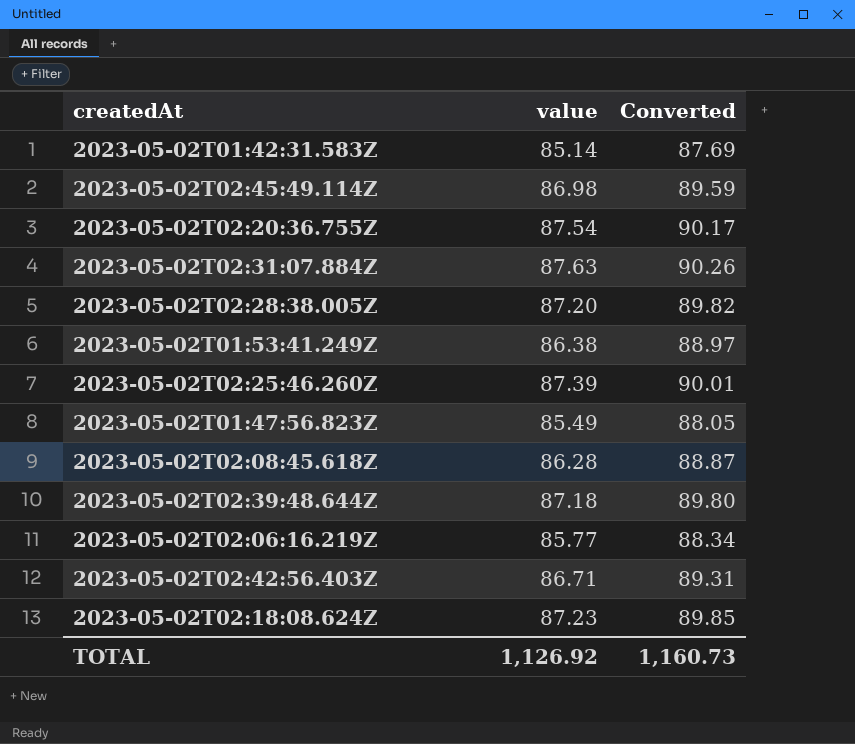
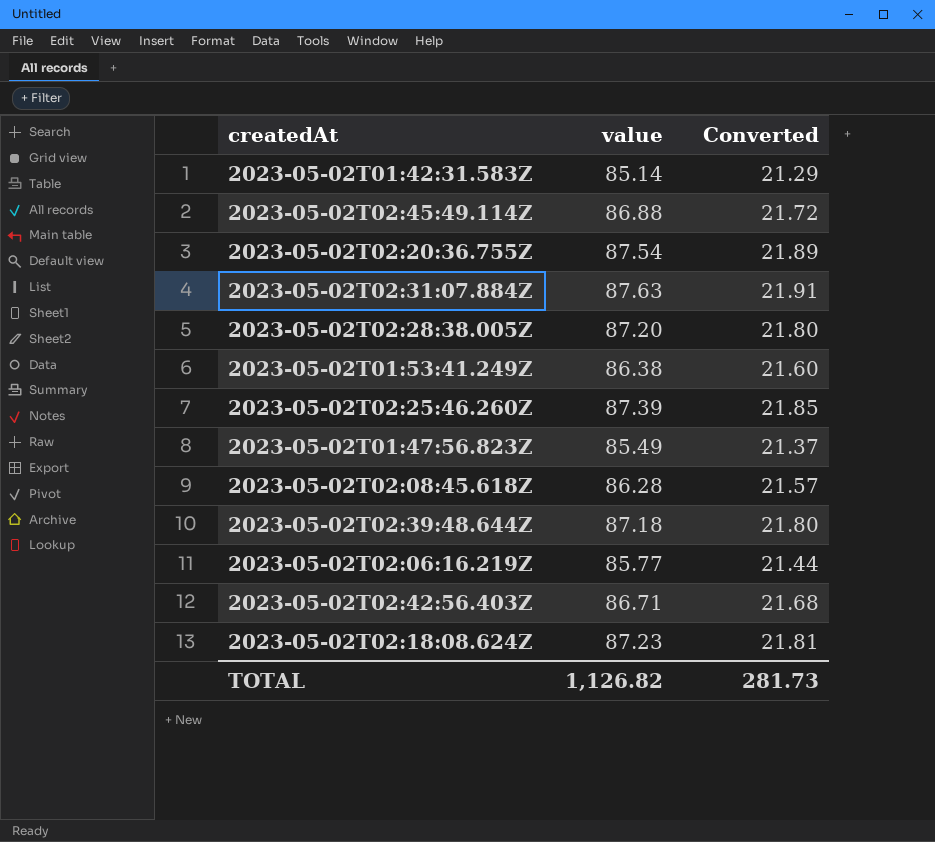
column Converted | formula: [value] * 1.03 -> [value] * 0.25
2023-05-02T02:45:49.114Z | value: 86.98 -> 86.88
TOTAL | value: 1,126.92 -> 1,126.82
TOTAL | Converted: 1,160.73 -> 281.73

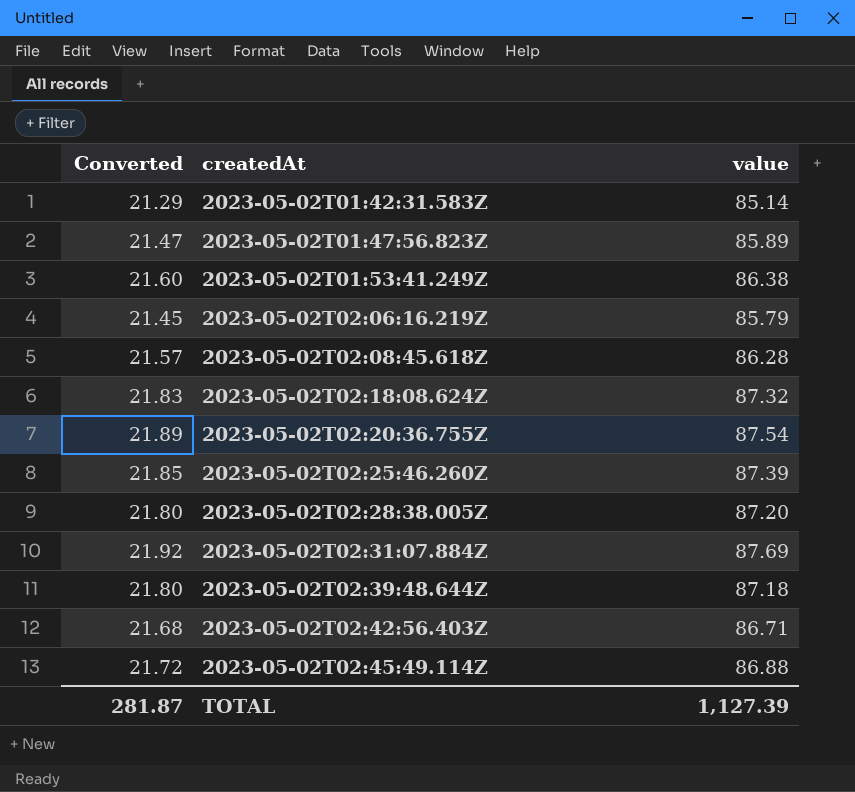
row order: none -> createdAt ascending
column Converted | position: 3 -> 1
2023-05-02T01:47:56.823Z | Converted: 21.37 -> 21.47
2023-05-02T01:47:56.823Z | value: 85.49 -> 85.89
2023-05-02T02:06:16.219Z | Converted: 21.44 -> 21.45
2023-05-02T02:06:16.219Z | value: 85.77 -> 85.79
2023-05-02T02:18:08.624Z | Converted: 21.81 -> 21.83
2023-05-02T02:18:08.624Z | value: 87.23 -> 87.32
2023-05-02T02:31:07.884Z | Converted: 21.91 -> 21.92
2023-05-02T02:31:07.884Z | value: 87.63 -> 87.69
TOTAL | Converted: 281.73 -> 281.87
TOTAL | value: 1,126.82 -> 1,127.39

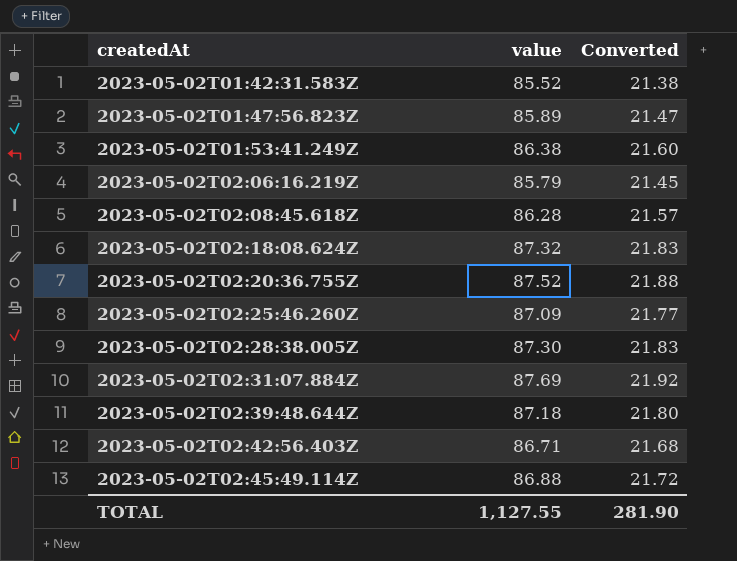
column Converted | position: 1 -> 3
2023-05-02T01:42:31.583Z | value: 85.14 -> 85.52
2023-05-02T01:42:31.583Z | Converted: 21.29 -> 21.38
2023-05-02T02:20:36.755Z | value: 87.54 -> 87.52
2023-05-02T02:20:36.755Z | Converted: 21.89 -> 21.88
2023-05-02T02:25:46.260Z | value: 87.39 -> 87.09
2023-05-02T02:25:46.260Z | Converted: 21.85 -> 21.77
2023-05-02T02:28:38.005Z | value: 87.20 -> 87.30
2023-05-02T02:28:38.005Z | Converted: 21.80 -> 21.83
TOTAL | value: 1,127.39 -> 1,127.55
TOTAL | Converted: 281.87 -> 281.90

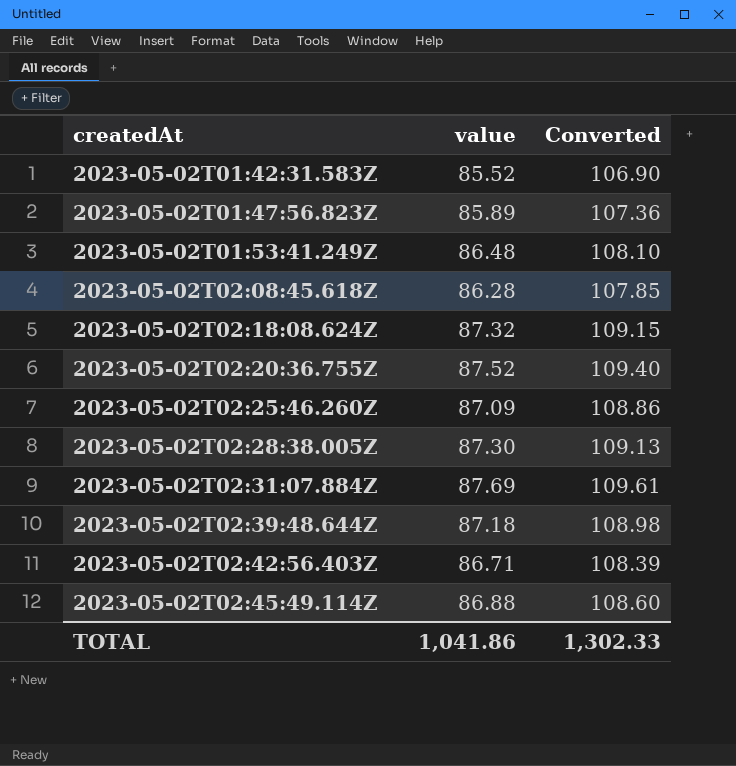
column Converted | formula: [value] * 0.25 -> [value] * 1.25
row 2023-05-02T02:06:16.219Z: 85.79 | 21.45 -> none
2023-05-02T01:53:41.249Z | value: 86.38 -> 86.48
TOTAL | value: 1,127.55 -> 1,041.86
TOTAL | Converted: 281.90 -> 1,302.33

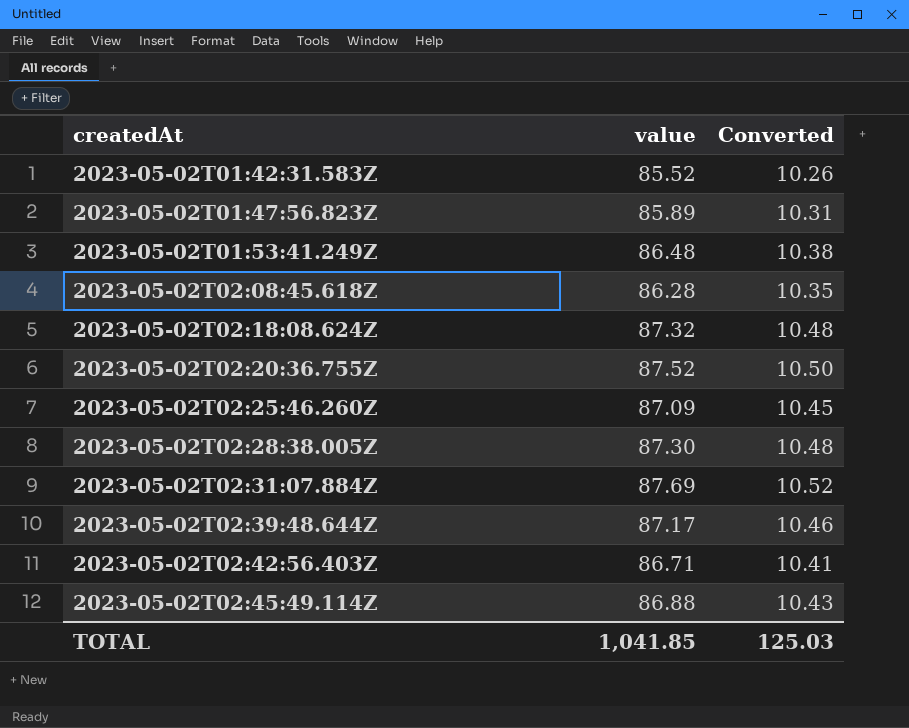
column Converted | formula: [value] * 1.25 -> [value] * 0.12
2023-05-02T02:39:48.644Z | value: 87.18 -> 87.17
TOTAL | value: 1,041.86 -> 1,041.85
TOTAL | Converted: 1,302.33 -> 125.03

